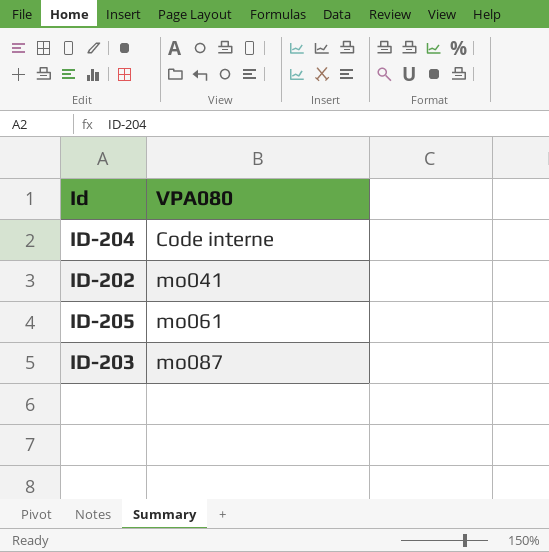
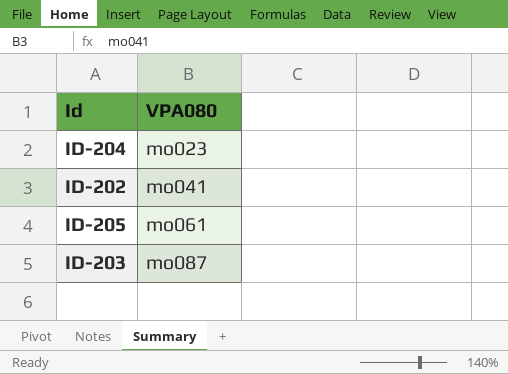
ID-204 | VPA080: Code interne -> mo023

